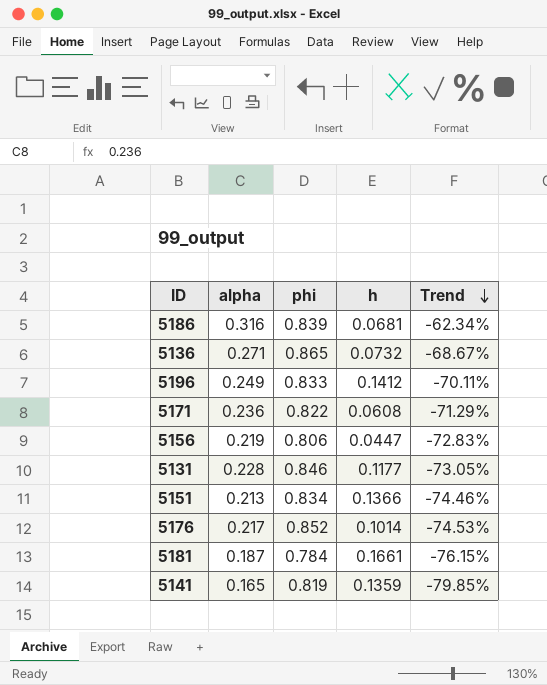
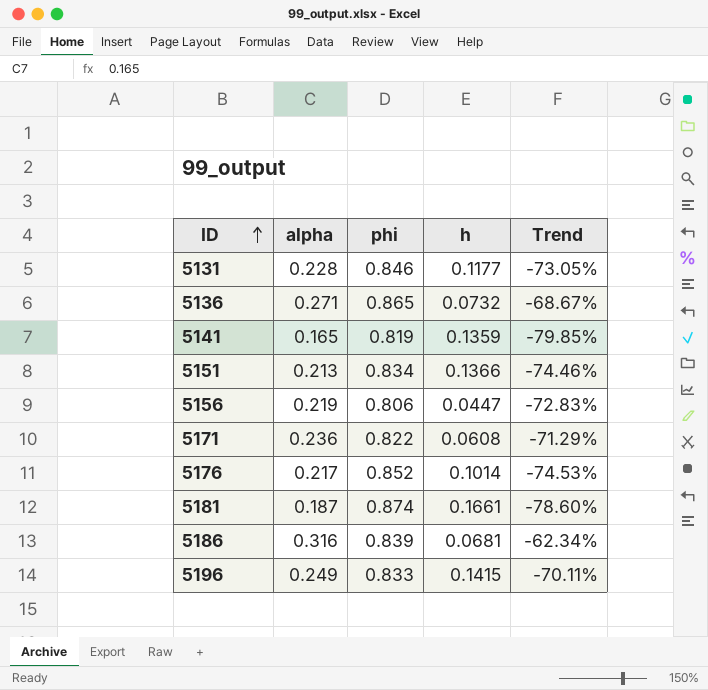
row order: Trend descending -> ID ascending
5181 | phi: 0.784 -> 0.874
5181 | Trend: -76.15% -> -78.60%
5196 | h: 0.1412 -> 0.1415

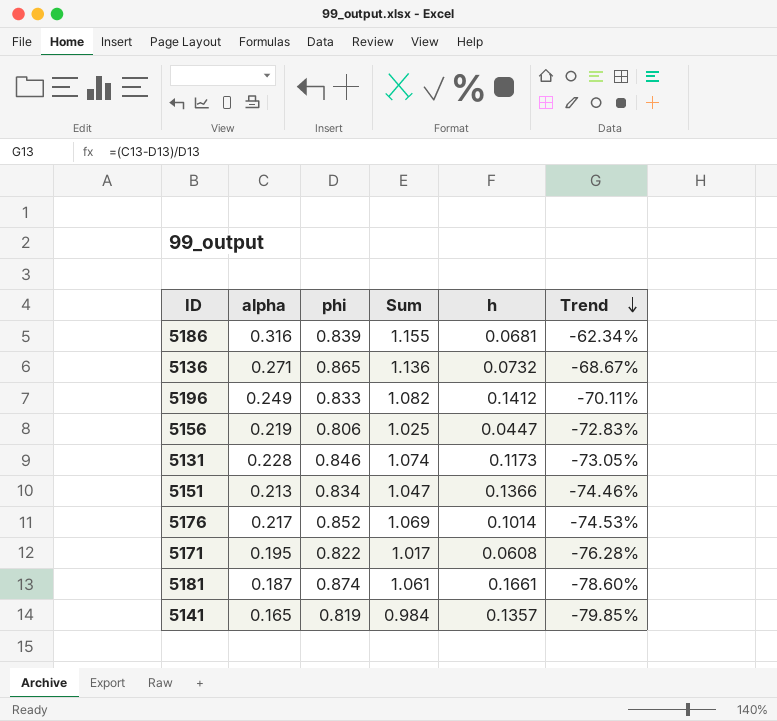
row order: ID ascending -> Trend descending
column Sum | formula: none -> [alpha] + [phi]
5196 | h: 0.1415 -> 0.1412
5131 | h: 0.1177 -> 0.1173
5171 | alpha: 0.236 -> 0.195
5171 | Trend: -71.29% -> -76.28%
5141 | h: 0.1359 -> 0.1357

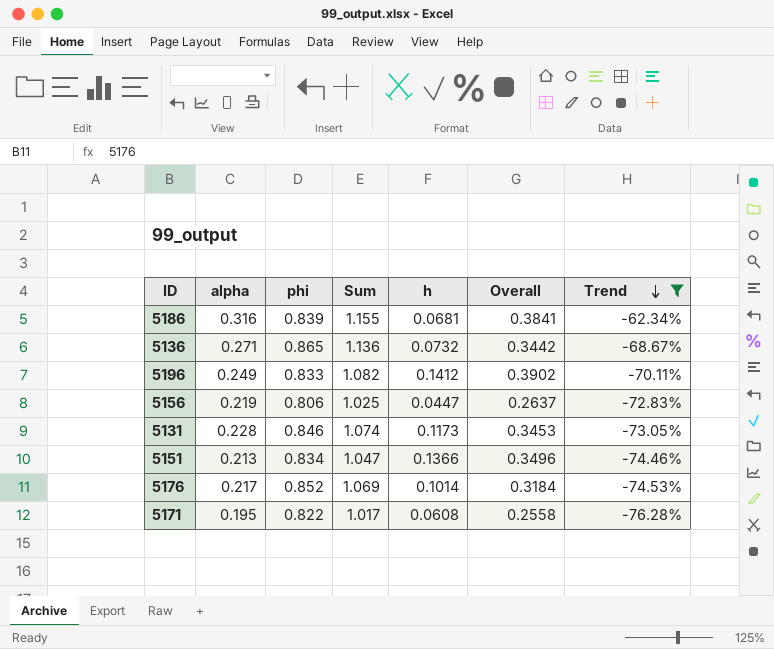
filter: none -> Trend >= -76.28%
column Overall | formula: none -> [alpha] + [h]

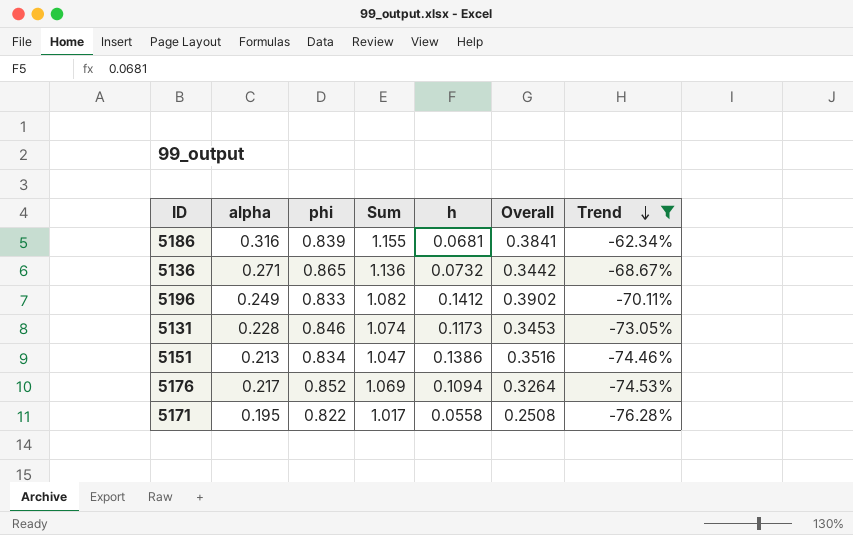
row 5156: 0.219 | 0.806 | 1.025 | 0.0447 | 0.2637 | -72.83% -> none
5151 | h: 0.1366 -> 0.1386
5151 | Overall: 0.3496 -> 0.3516
5176 | h: 0.1014 -> 0.1094
5176 | Overall: 0.3184 -> 0.3264
5171 | h: 0.0608 -> 0.0558
5171 | Overall: 0.2558 -> 0.2508

